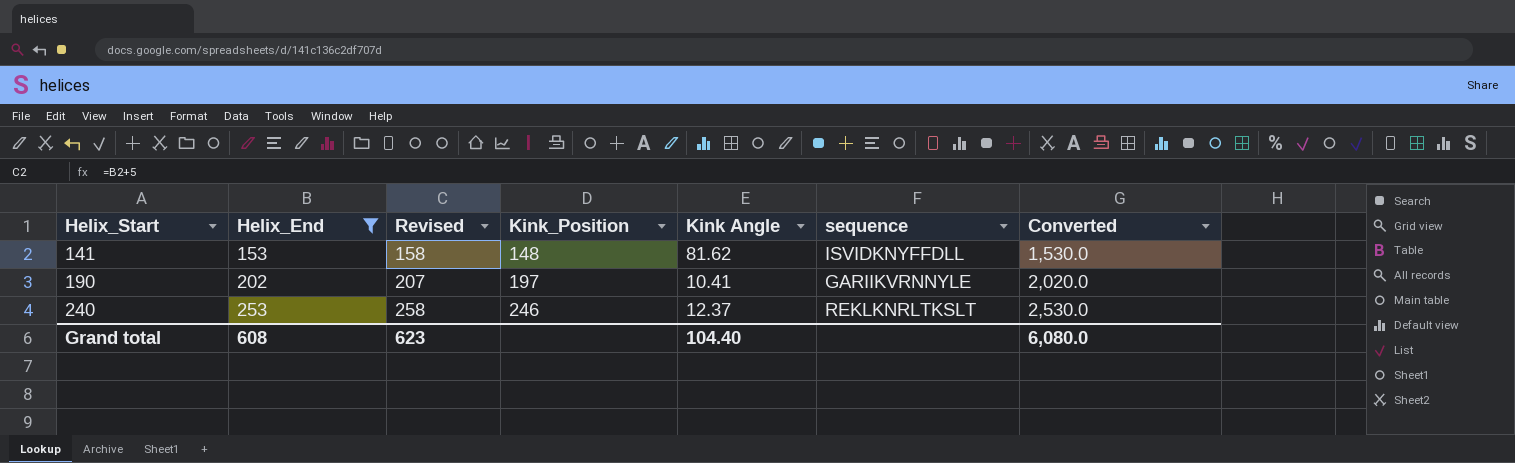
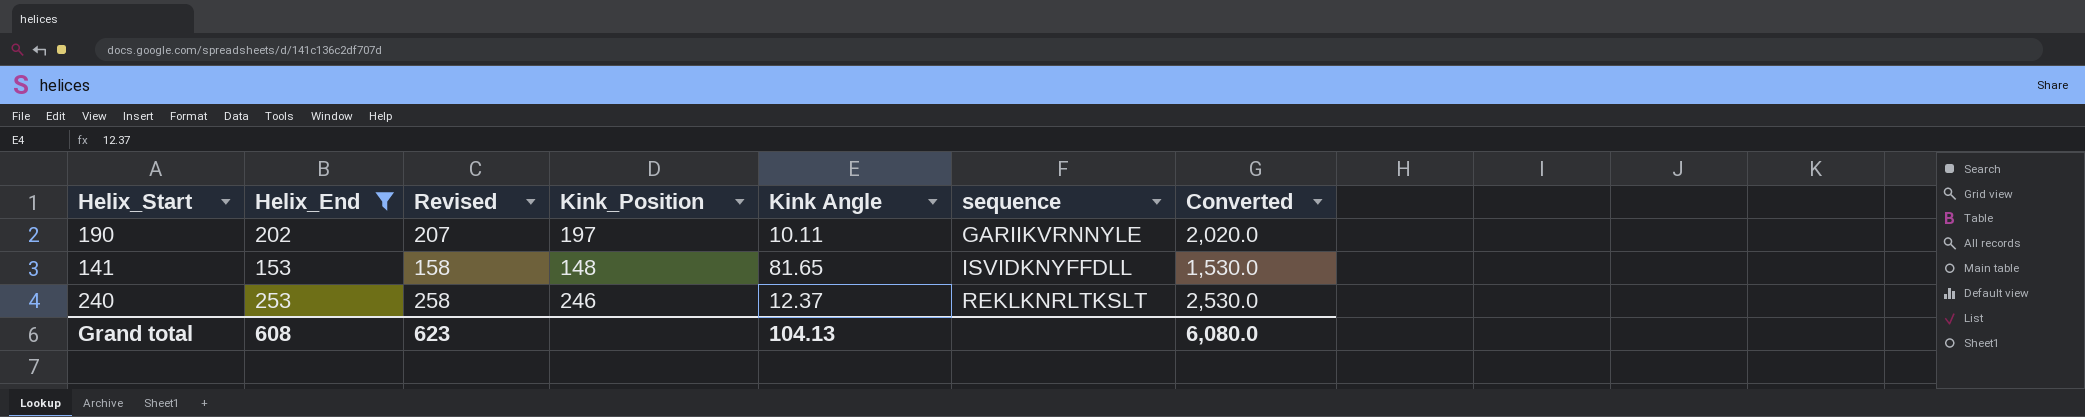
row order: Helix_Start ascending -> sequence ascending
190 | Kink Angle: 10.41 -> 10.11
141 | Kink Angle: 81.62 -> 81.65
Grand total | Kink Angle: 104.40 -> 104.13

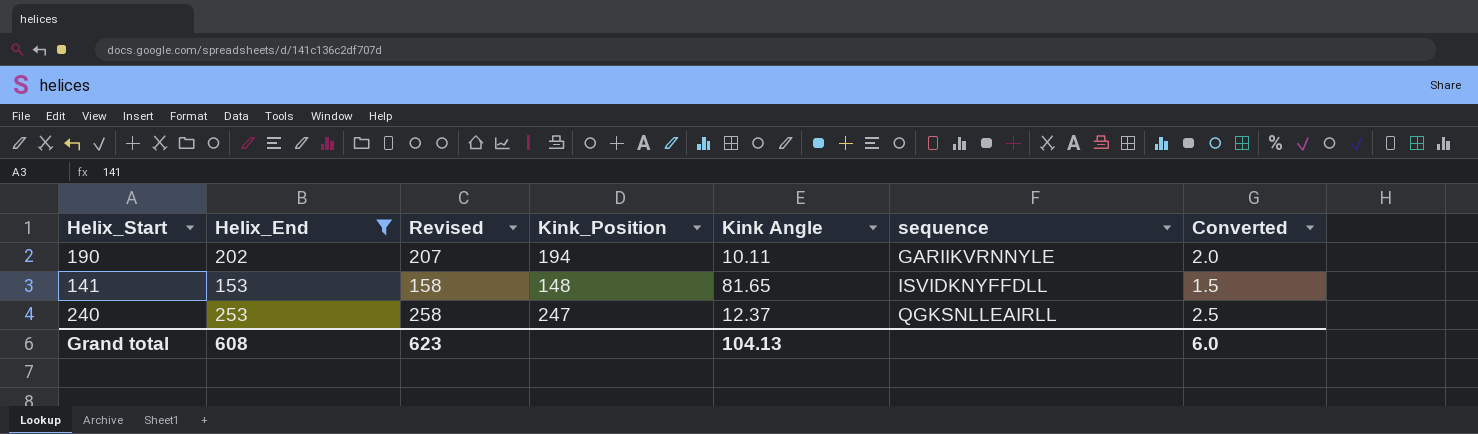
column Converted | formula: [Helix_End] * 10 -> [Helix_End] * 0.01
190 | Kink_Position: 197 -> 194
240 | Kink_Position: 246 -> 247
240 | sequence: REKLKNRLTKSLT -> QGKSNLLEAIRLL
Grand total | Converted: 6,080.0 -> 6.0

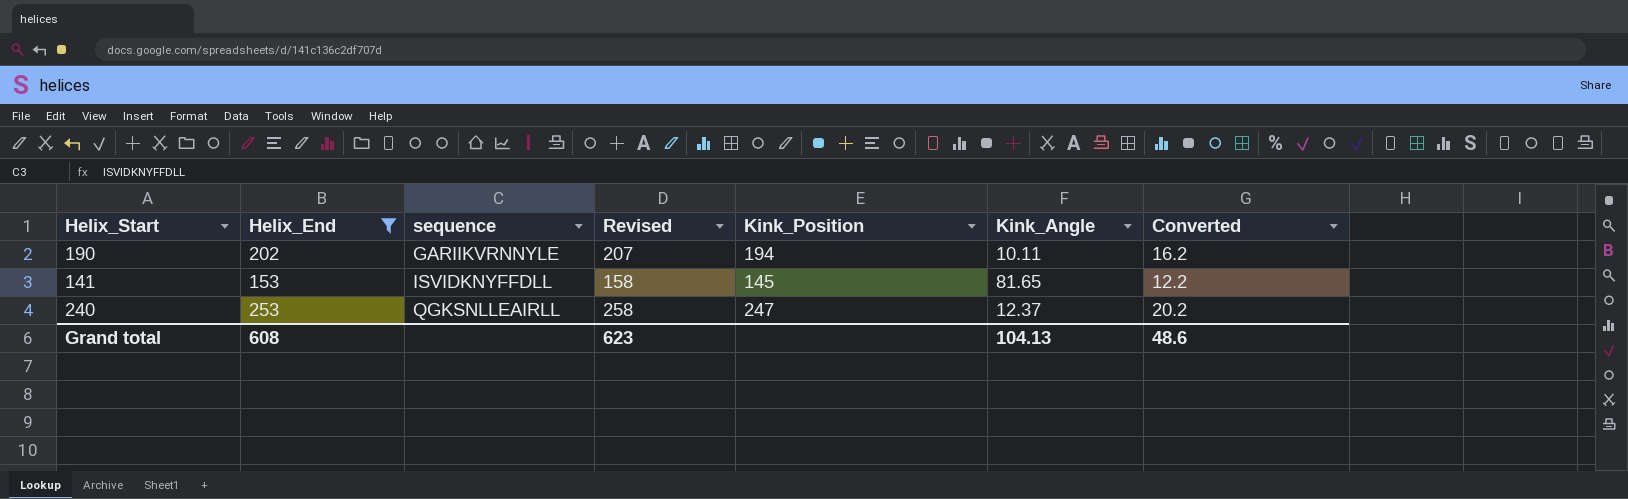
column sequence | position: 6 -> 3
column name: Kink Angle -> Kink_Angle
column Converted | formula: [Helix_End] * 0.01 -> [Helix_End] * 0.08
141 | Kink_Position: 148 -> 145
Grand total | Converted: 6.0 -> 48.6

